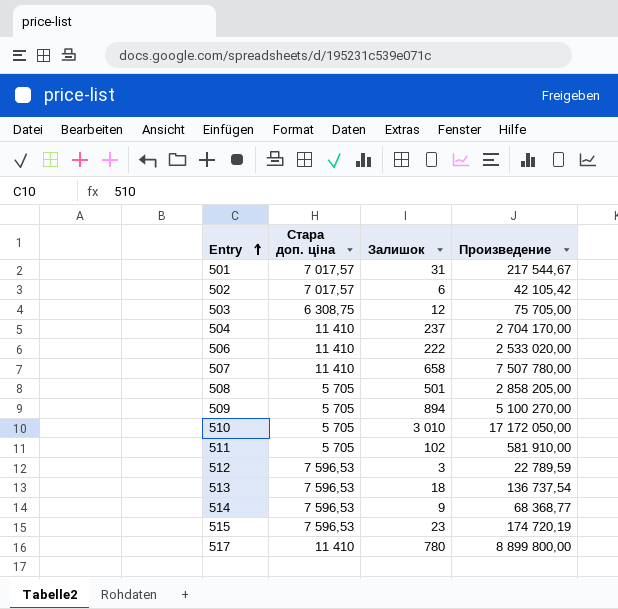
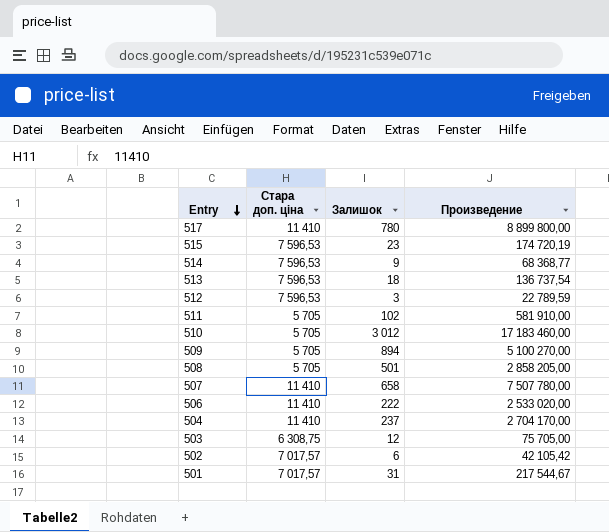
row order: Entry ascending -> Entry descending
510 | Залишок: 3 010 -> 3 012
510 | Произведение: 17 172 050,00 -> 17 183 460,00

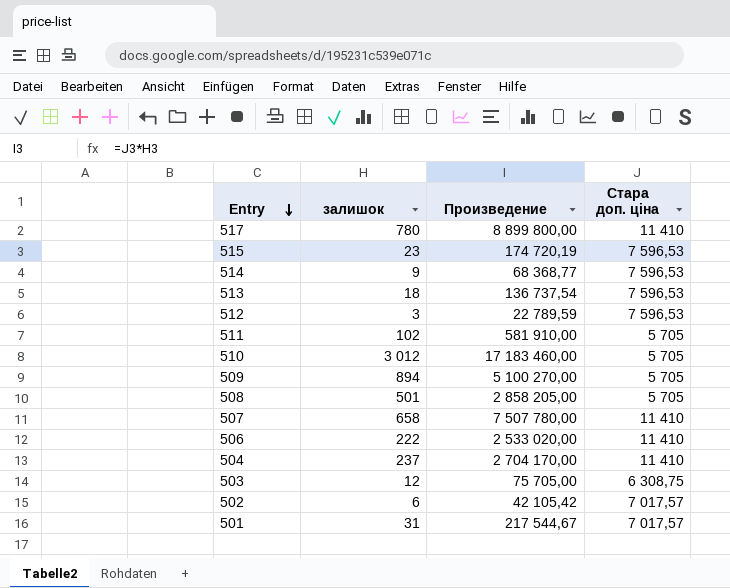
column name: Залишок -> залишок
column Стара доп. ціна | position: 2 -> 4

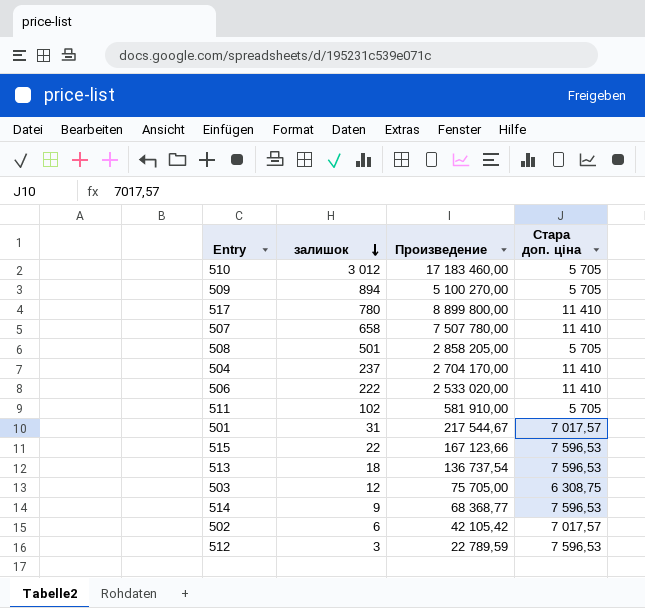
row order: Entry descending -> залишок descending
515 | залишок: 23 -> 22
515 | Произведение: 174 720,19 -> 167 123,66

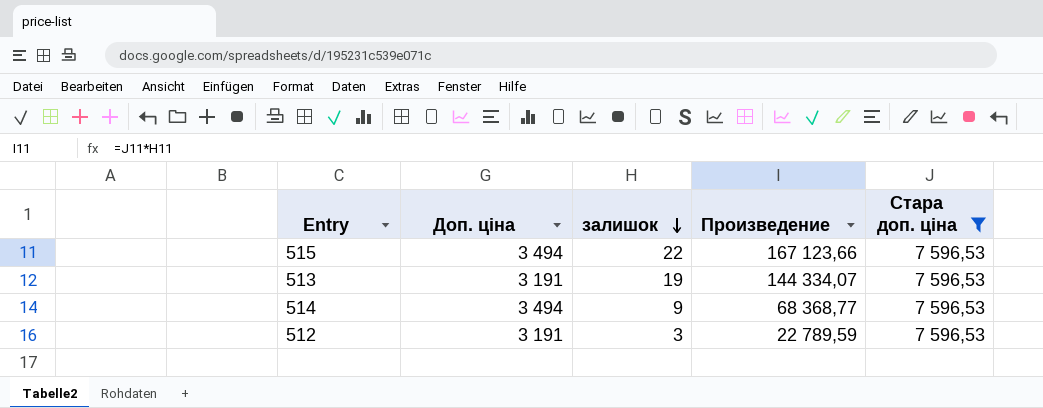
filter: none -> Стара доп. ціна = 7 596,53
column Доп. ціна | position: none -> 2
513 | залишок: 18 -> 19
513 | Произведение: 136 737,54 -> 144 334,07

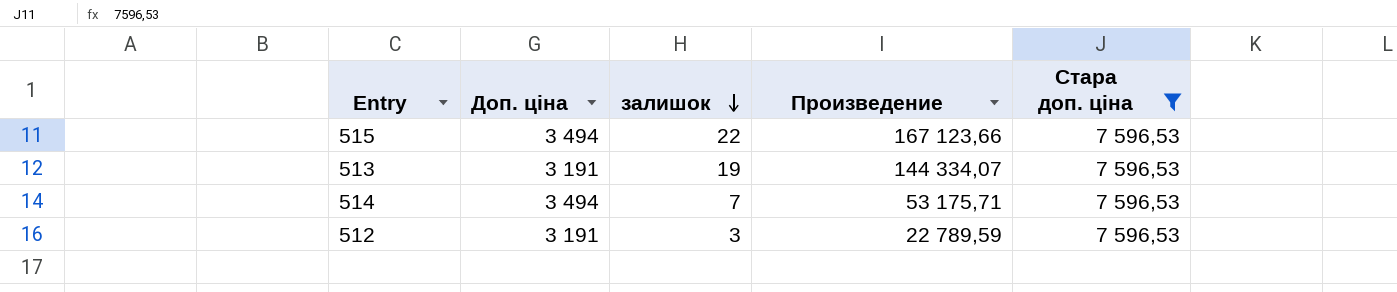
514 | залишок: 9 -> 7
514 | Произведение: 68 368,77 -> 53 175,71

